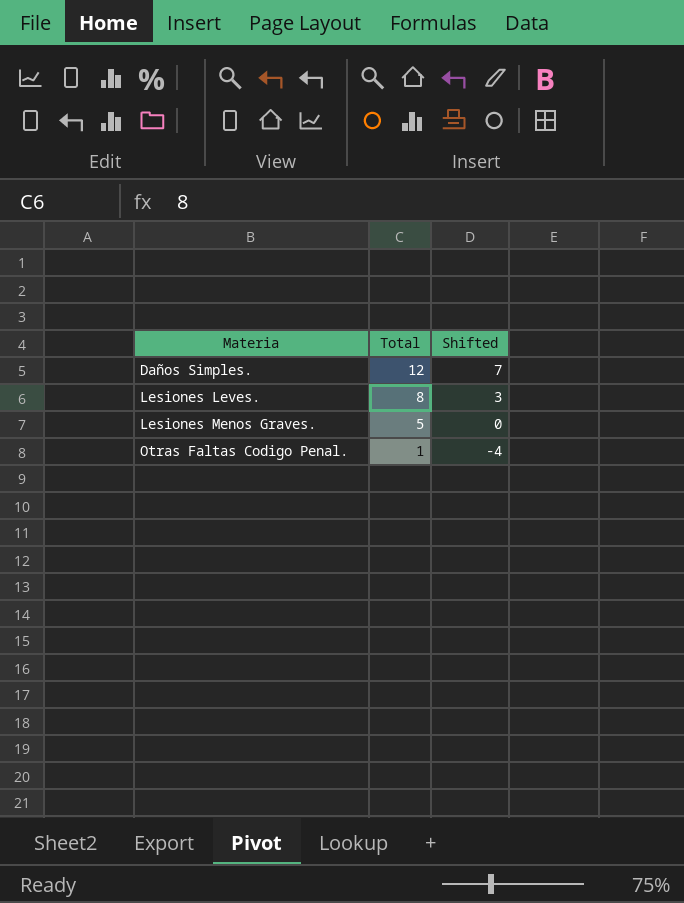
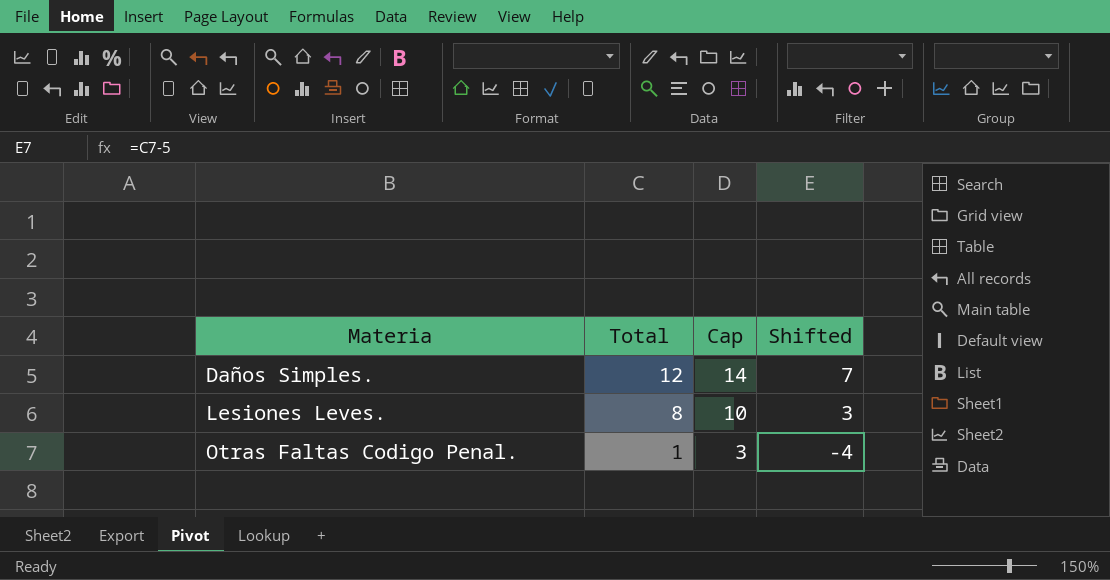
column Cap | formula: none -> [Total] + 2
row Lesiones Menos Graves.: 5 | 0 -> none

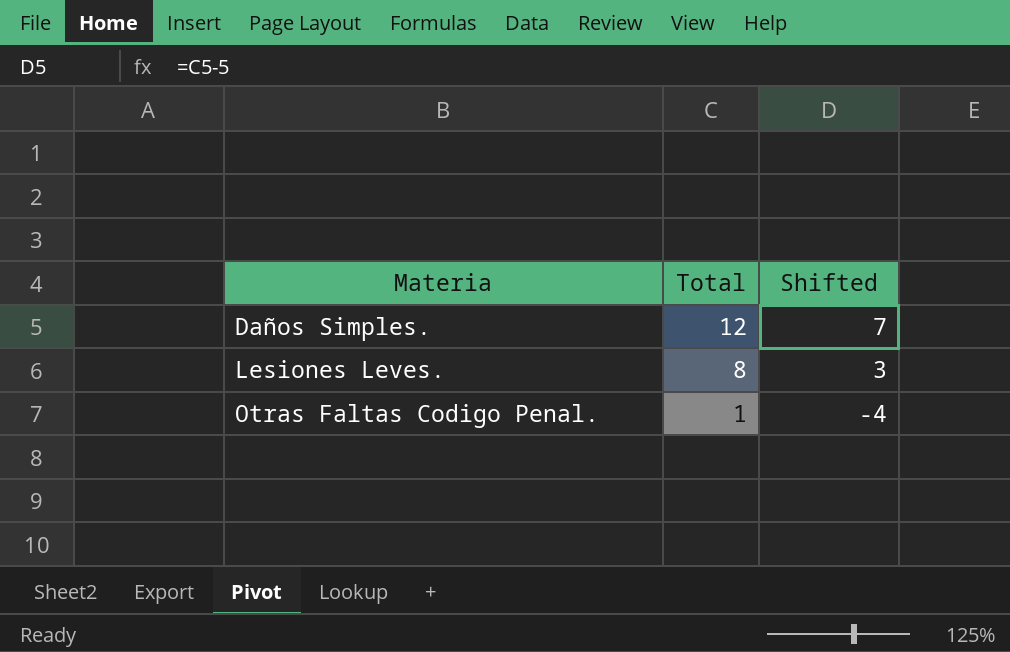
column Cap | formula: [Total] + 2 -> none

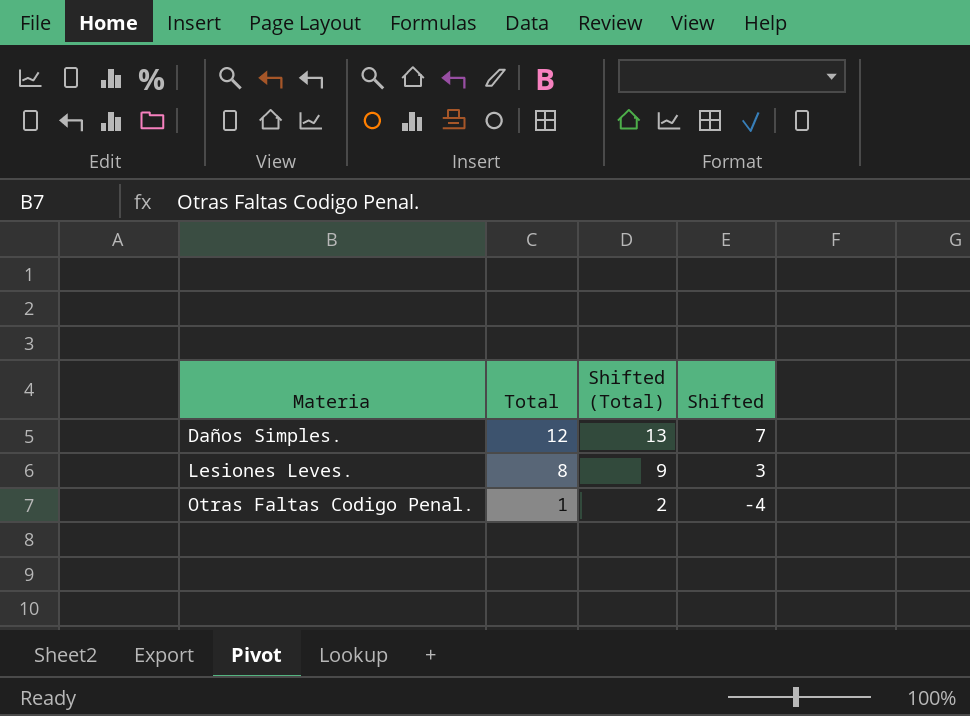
column Shifted (Total) | formula: none -> [Total] + 1

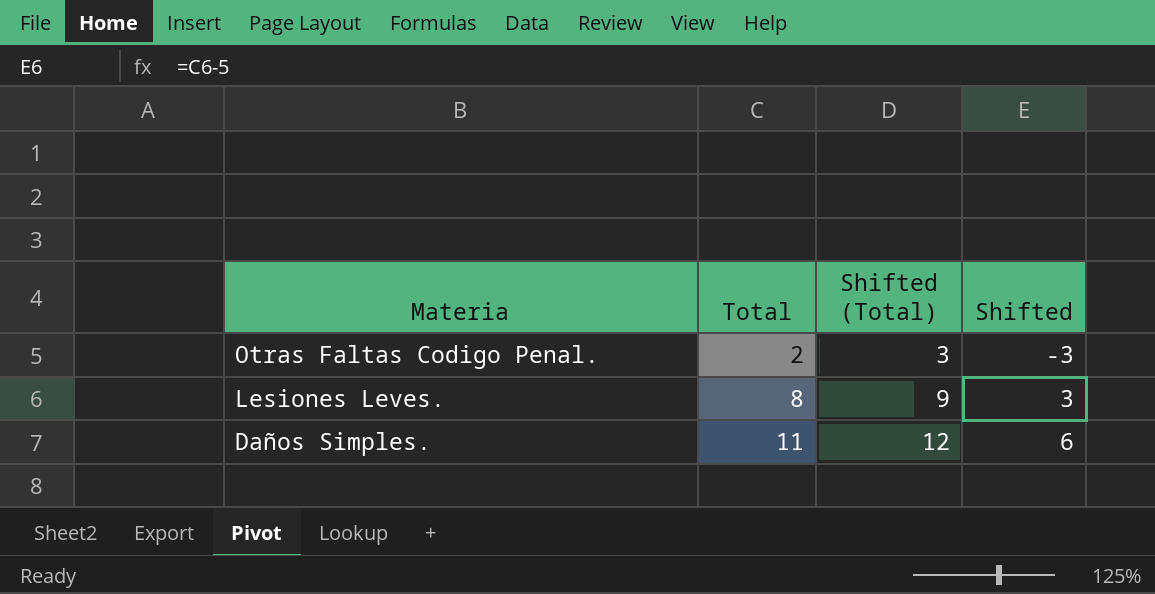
row order: Materia ascending -> Materia descending
Otras Faltas Codigo Penal. | Total: 1 -> 2
Otras Faltas Codigo Penal. | Shifted (Total): 2 -> 3
Otras Faltas Codigo Penal. | Shifted: -4 -> -3
Daños Simples. | Total: 12 -> 11
Daños Simples. | Shifted (Total): 13 -> 12
Daños Simples. | Shifted: 7 -> 6

